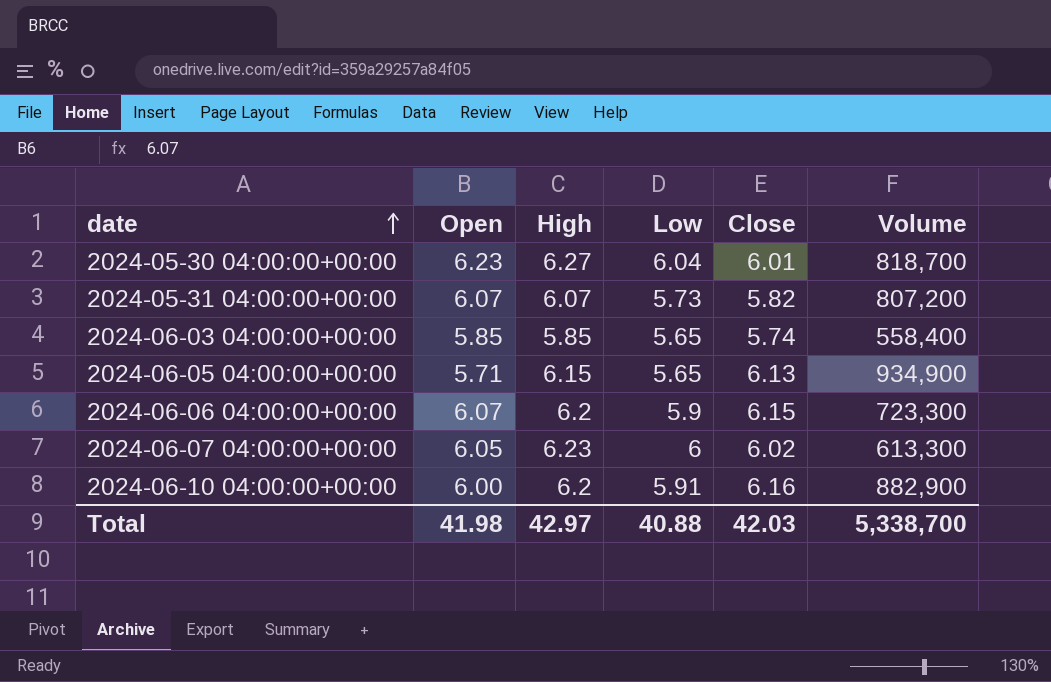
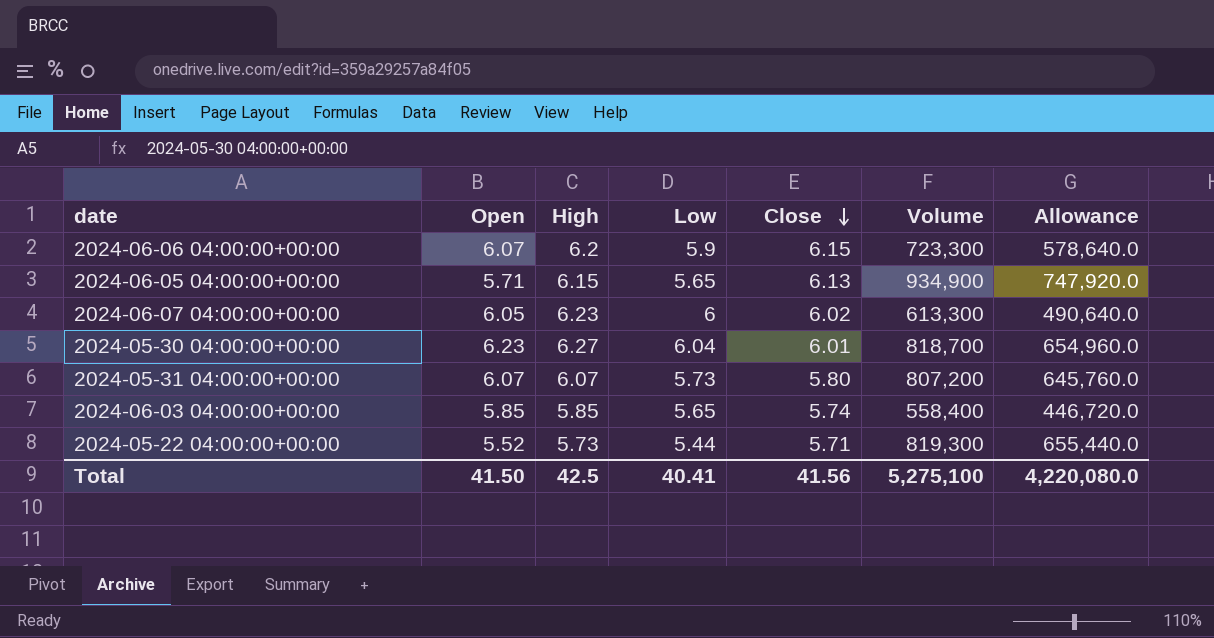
row order: date ascending -> Close descending
column Allowance | formula: none -> [Volume] * 0.8
row 2024-06-10 04:00:00+00:00: 6.00 | 6.2 | 5.91 | 6.16 | 882,900 -> none
2024-05-31 04:00:00+00:00 | Close: 5.82 -> 5.80
row 2024-05-22 04:00:00+00:00: none -> 5.52 | 5.73 | 5.44 | 5.71 | 819,300 | 655,440.0
Total | Open: 41.98 -> 41.50
Total | High: 42.97 -> 42.5
Total | Low: 40.88 -> 40.41
Total | Close: 42.03 -> 41.56
Total | Volume: 5,338,700 -> 5,275,100

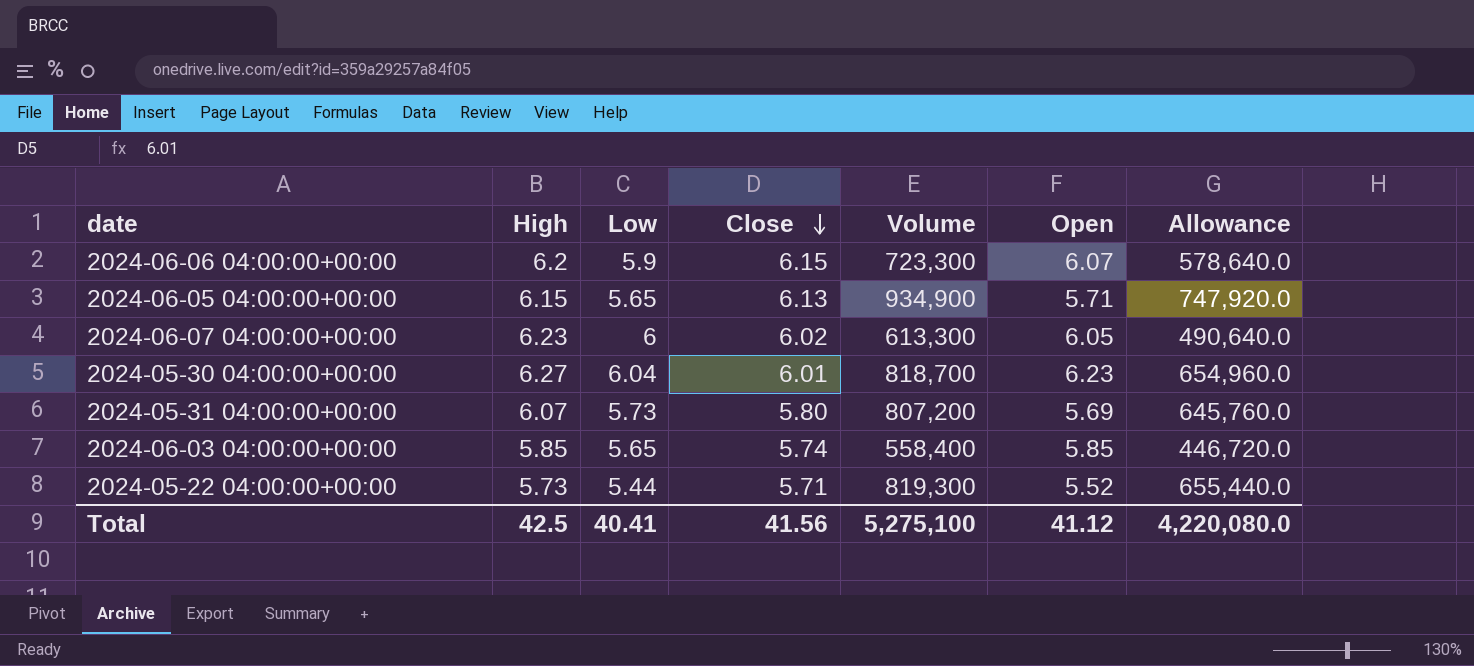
column Open | position: 2 -> 6
2024-05-31 04:00:00+00:00 | Open: 6.07 -> 5.69
Total | Open: 41.50 -> 41.12

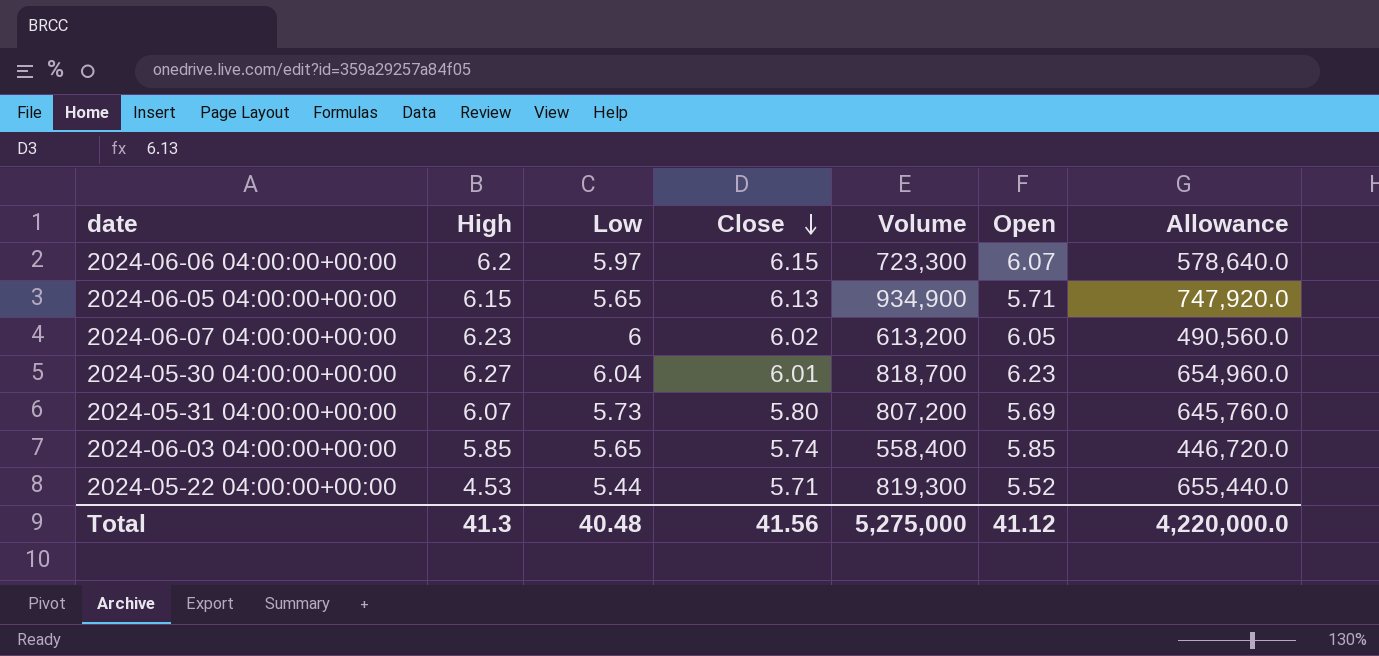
2024-06-06 04:00:00+00:00 | Low: 5.9 -> 5.97
2024-06-07 04:00:00+00:00 | Volume: 613,300 -> 613,200
2024-06-07 04:00:00+00:00 | Allowance: 490,640.0 -> 490,560.0
2024-05-22 04:00:00+00:00 | High: 5.73 -> 4.53
Total | High: 42.5 -> 41.3
Total | Low: 40.41 -> 40.48
Total | Volume: 5,275,100 -> 5,275,000
Total | Allowance: 4,220,080.0 -> 4,220,000.0

